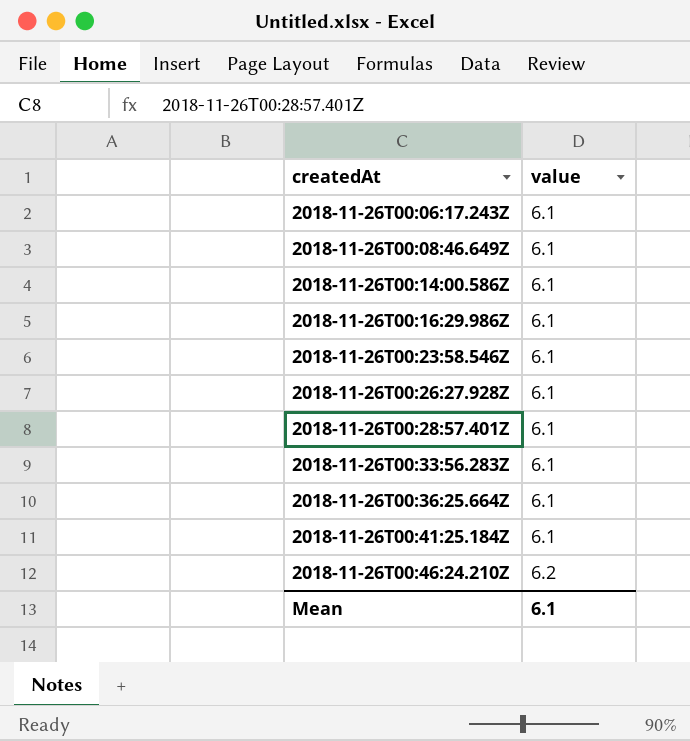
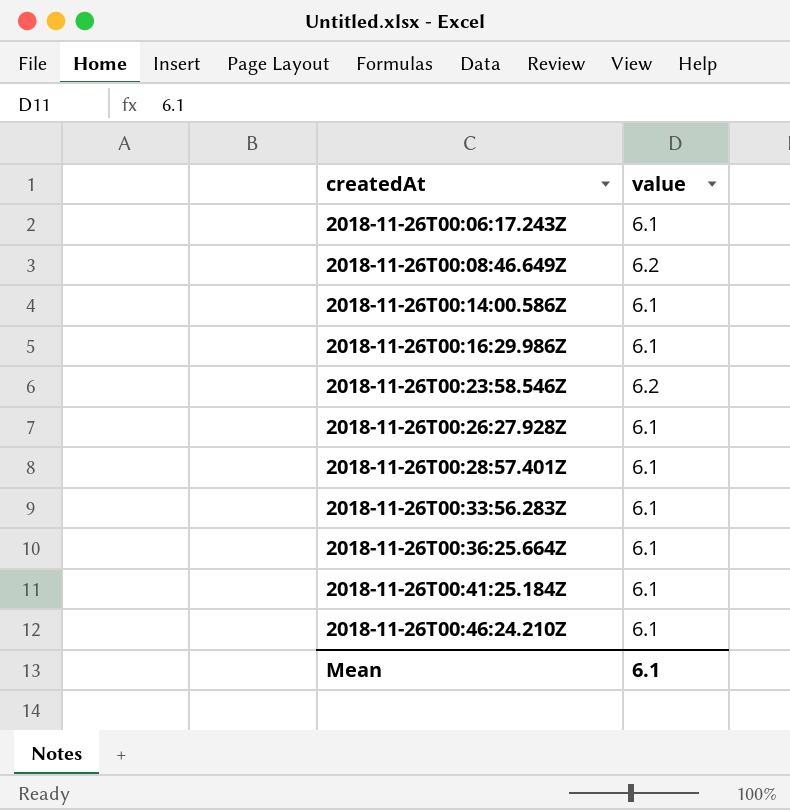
2018-11-26T00:08:46.649Z | value: 6.1 -> 6.2
2018-11-26T00:23:58.546Z | value: 6.1 -> 6.2
2018-11-26T00:46:24.210Z | value: 6.2 -> 6.1

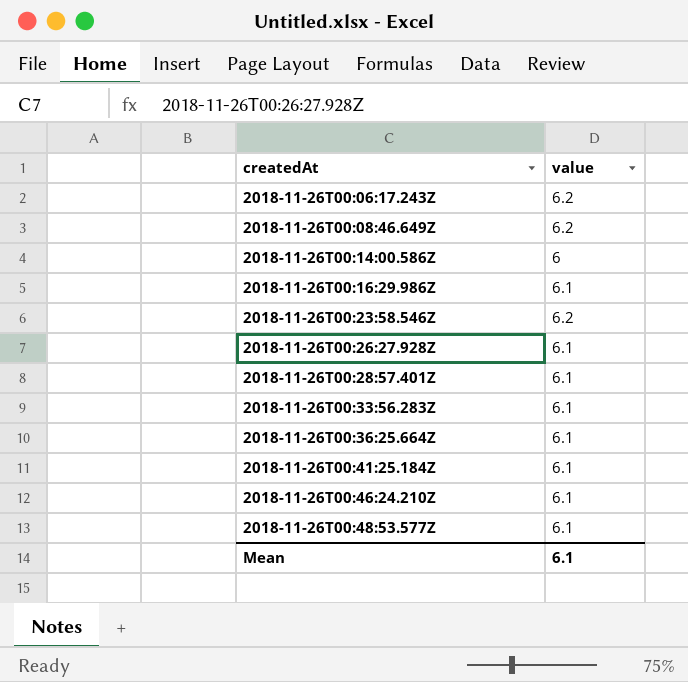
2018-11-26T00:06:17.243Z | value: 6.1 -> 6.2
2018-11-26T00:14:00.586Z | value: 6.1 -> 6
row 2018-11-26T00:48:53.577Z: none -> 6.1

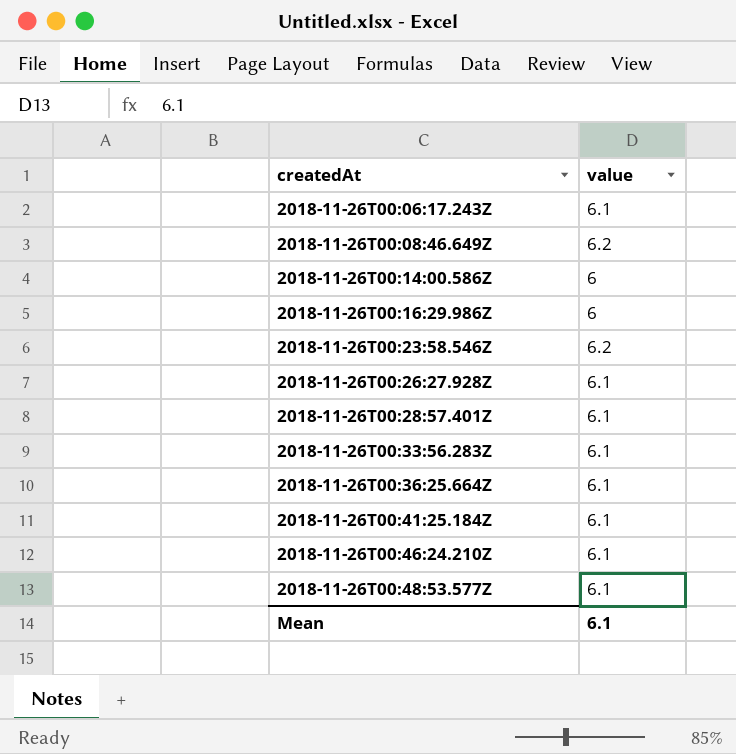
2018-11-26T00:06:17.243Z | value: 6.2 -> 6.1
2018-11-26T00:16:29.986Z | value: 6.1 -> 6

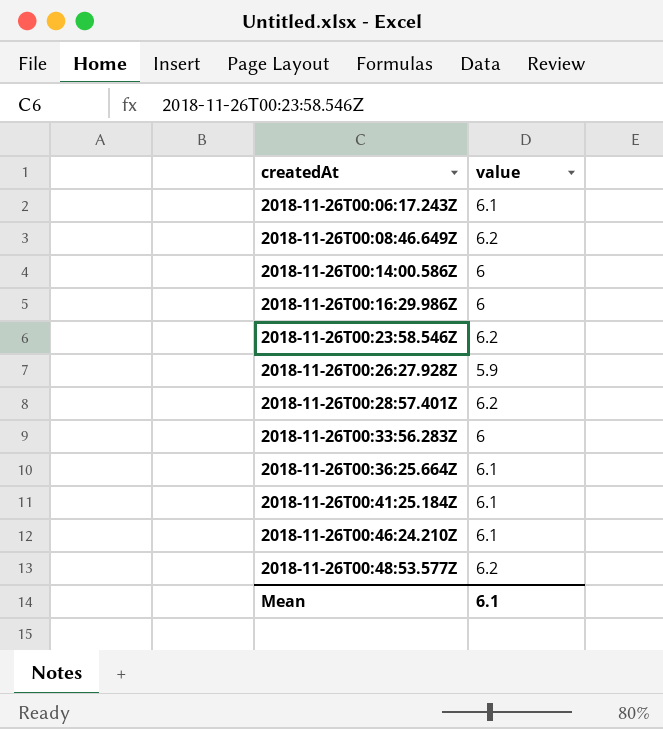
2018-11-26T00:26:27.928Z | value: 6.1 -> 5.9
2018-11-26T00:28:57.401Z | value: 6.1 -> 6.2
2018-11-26T00:33:56.283Z | value: 6.1 -> 6
2018-11-26T00:48:53.577Z | value: 6.1 -> 6.2

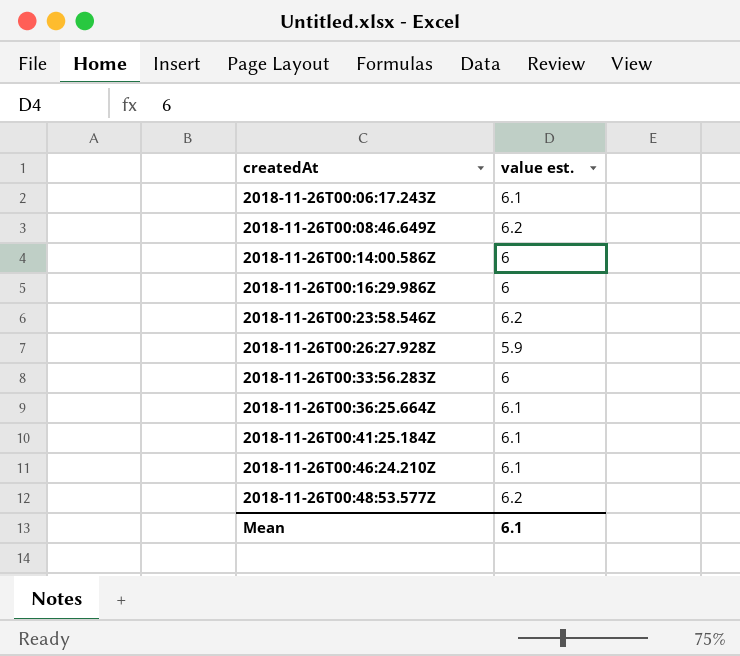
column name: value -> value est.
row 2018-11-26T00:28:57.401Z: 6.2 -> none

